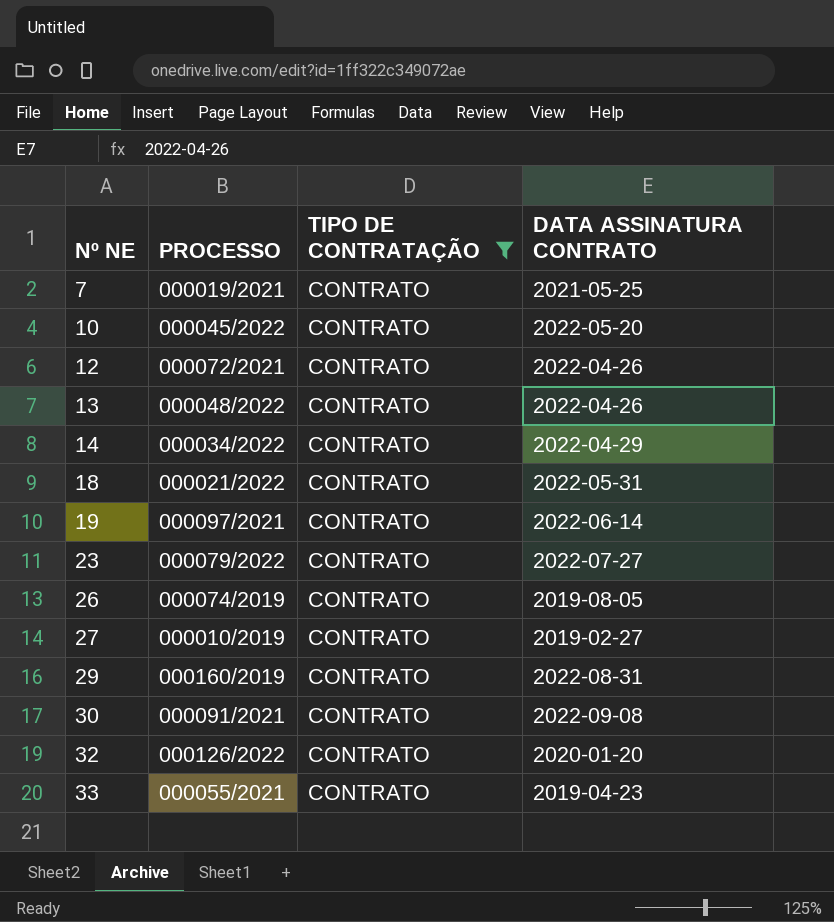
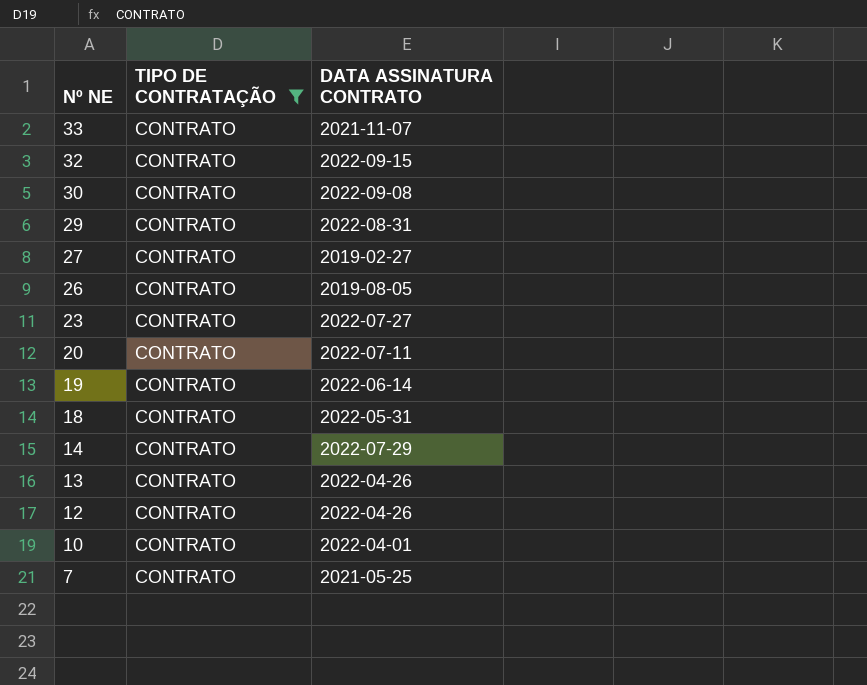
row order: Nº NE ascending -> Nº NE descending
column PROCESSO | position: 2 -> none
33 | DATA ASSINATURA CONTRATO: 2019-04-23 -> 2021-11-07
32 | DATA ASSINATURA CONTRATO: 2020-01-20 -> 2022-09-15
row 20: none -> CONTRATO | 2022-07-11
14 | DATA ASSINATURA CONTRATO: 2022-04-29 -> 2022-07-29
10 | DATA ASSINATURA CONTRATO: 2022-05-20 -> 2022-04-01

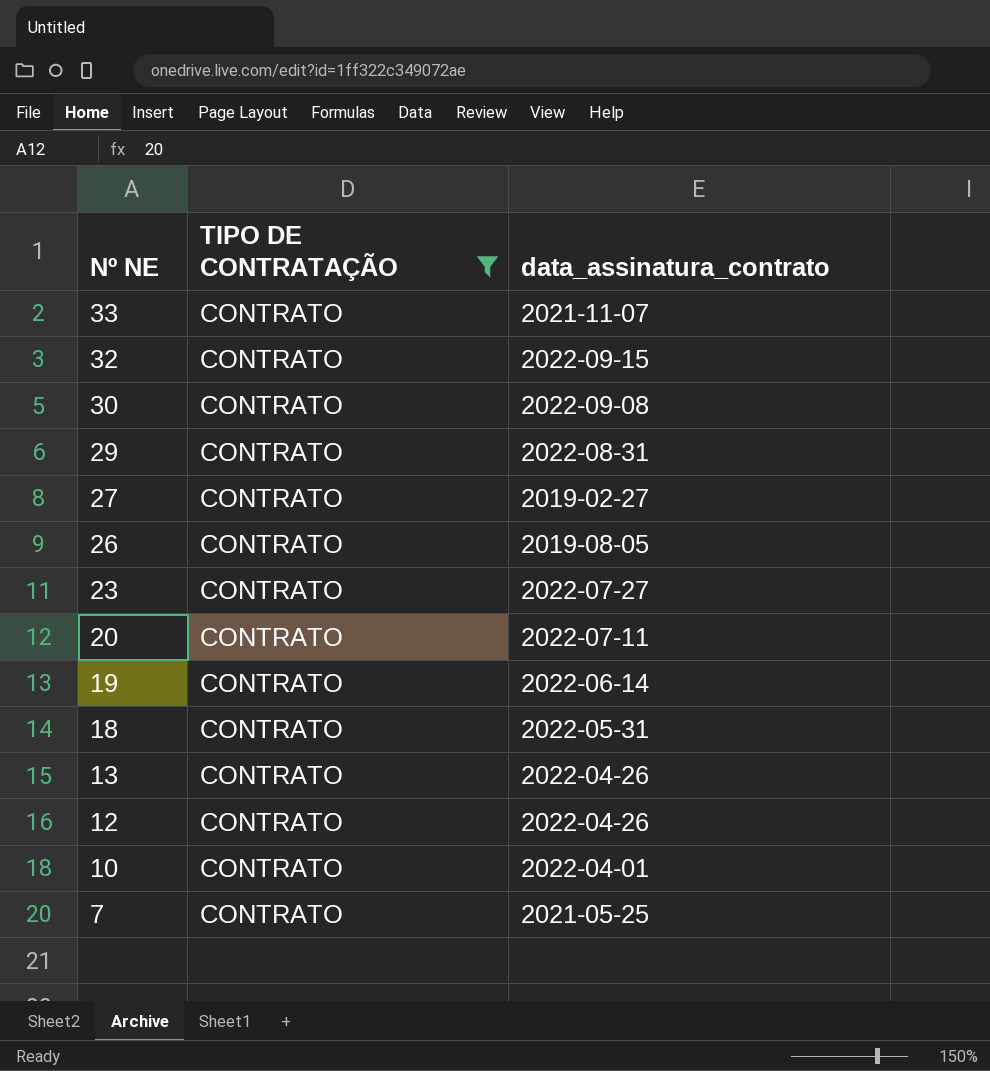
column name: DATA ASSINATURA CONTRATO -> data_assinatura_contrato
row 14: CONTRATO | 2022-07-29 -> none

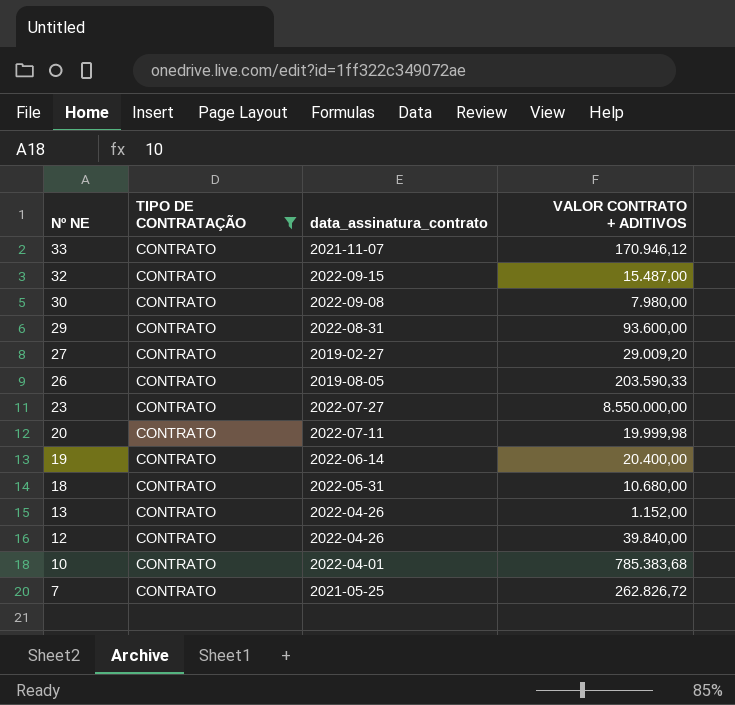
column VALOR CONTRATO + ADITIVOS | position: none -> 4

